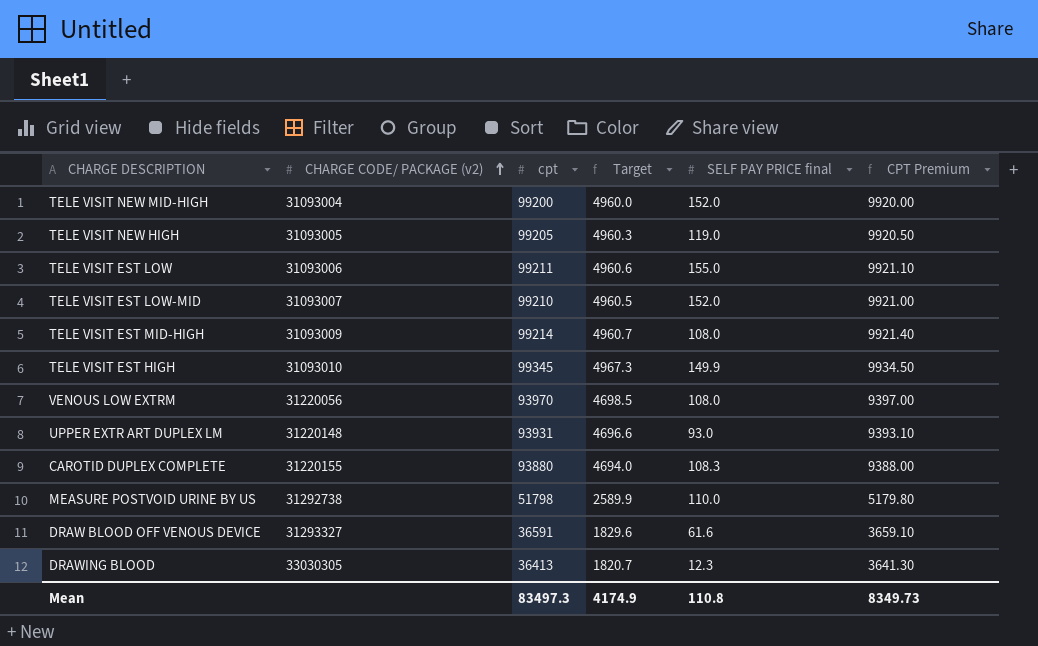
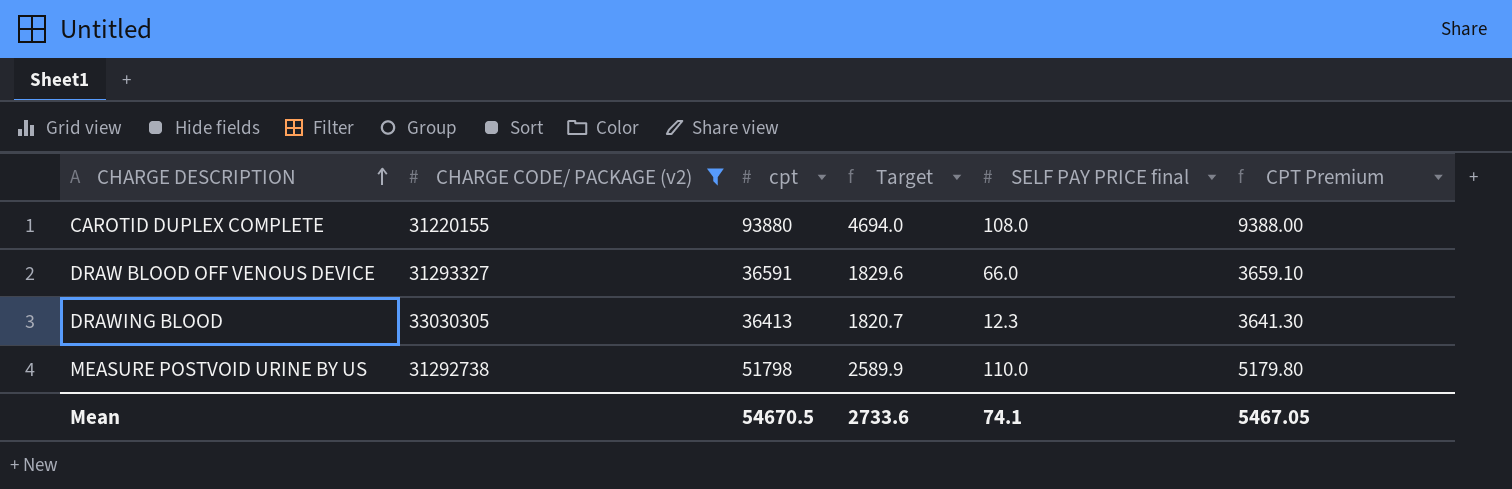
filter: none -> CHARGE CODE/ PACKAGE (v2) >= 31220155
row order: CHARGE CODE/ PACKAGE (v2) ascending -> CHARGE DESCRIPTION ascending
CAROTID DUPLEX COMPLETE | SELF PAY PRICE final: 108.3 -> 108.0
DRAW BLOOD OFF VENOUS DEVICE | SELF PAY PRICE final: 61.6 -> 66.0
Mean | cpt: 83497.3 -> 54670.5
Mean | Target: 4174.9 -> 2733.6
Mean | SELF PAY PRICE final: 110.8 -> 74.1
Mean | CPT Premium: 8349.73 -> 5467.05

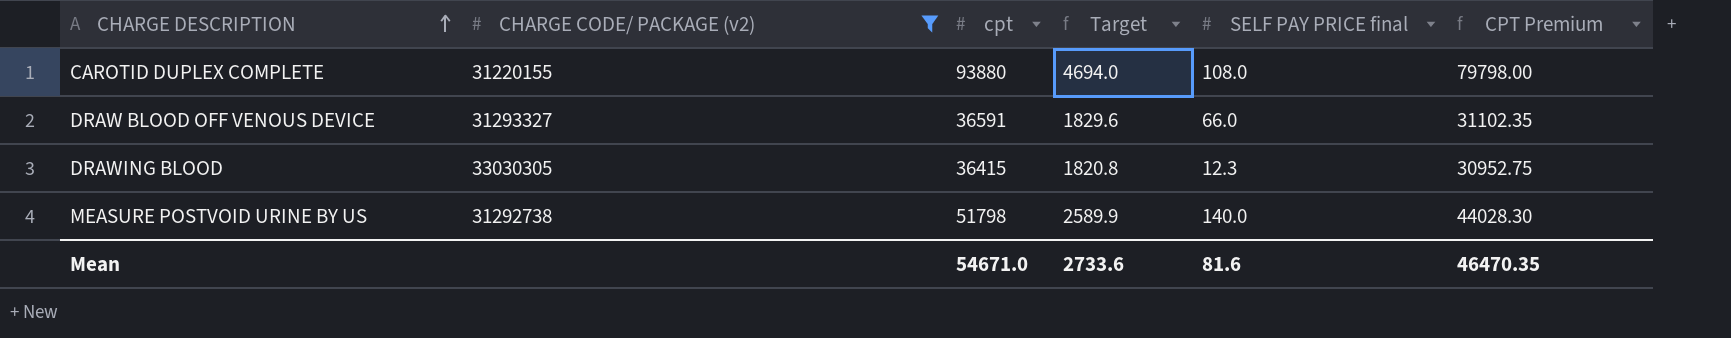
column CPT Premium | formula: [cpt] * 0.1 -> [cpt] * 0.85
DRAWING BLOOD | cpt: 36413 -> 36415
DRAWING BLOOD | Target: 1820.7 -> 1820.8
MEASURE POSTVOID URINE BY US | SELF PAY PRICE final: 110.0 -> 140.0
Mean | cpt: 54670.5 -> 54671.0
Mean | SELF PAY PRICE final: 74.1 -> 81.6
Mean | CPT Premium: 5467.05 -> 46470.35

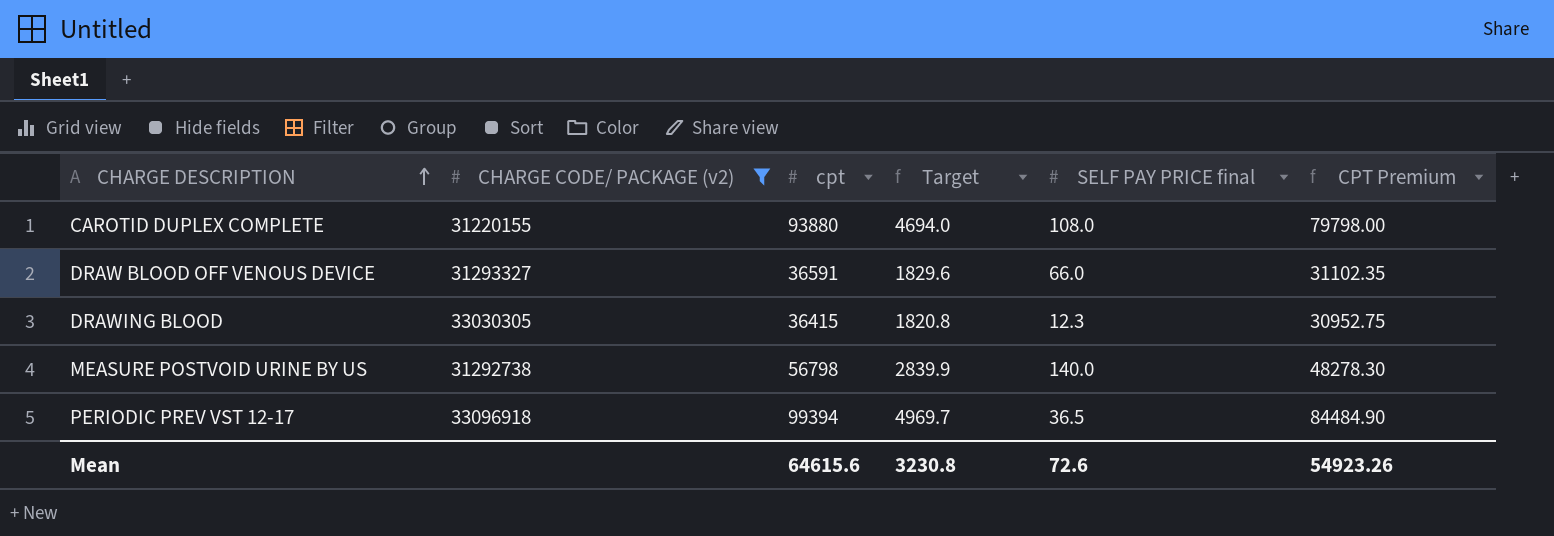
MEASURE POSTVOID URINE BY US | cpt: 51798 -> 56798
MEASURE POSTVOID URINE BY US | Target: 2589.9 -> 2839.9
MEASURE POSTVOID URINE BY US | CPT Premium: 44028.30 -> 48278.30
row PERIODIC PREV VST 12-17: none -> 33096918 | 99394 | 4969.7 | 36.5 | 84484.90
Mean | cpt: 54671.0 -> 64615.6
Mean | Target: 2733.6 -> 3230.8
Mean | SELF PAY PRICE final: 81.6 -> 72.6
Mean | CPT Premium: 46470.35 -> 54923.26

